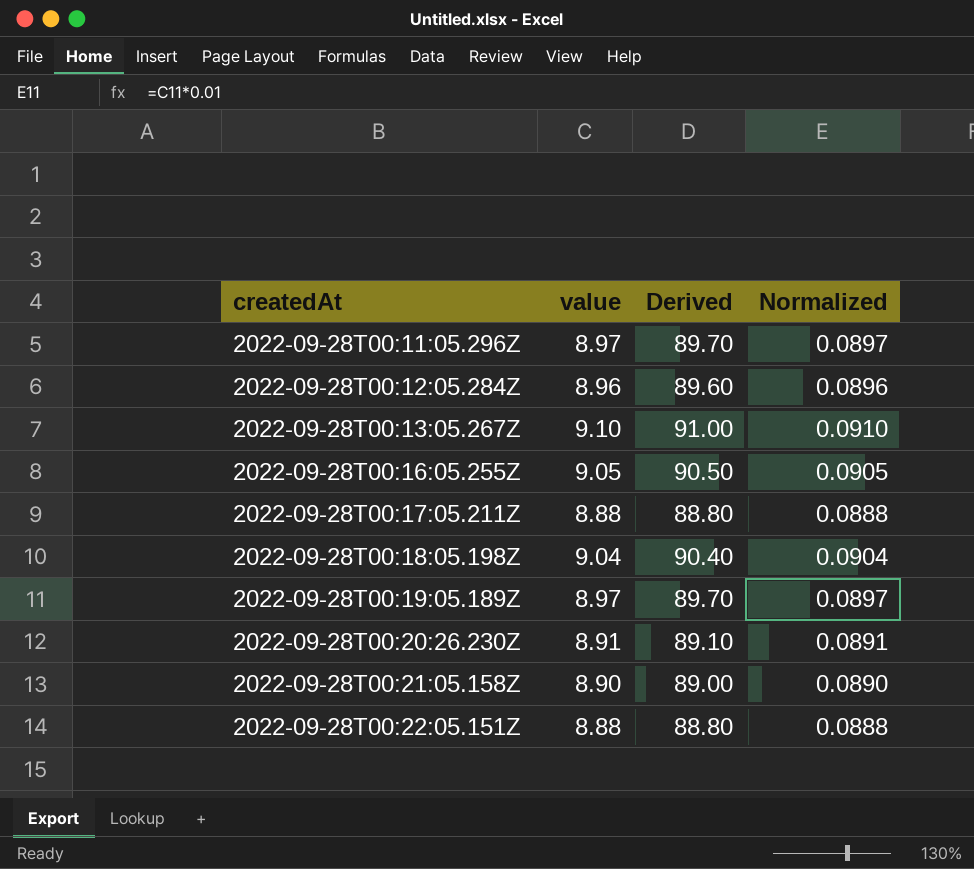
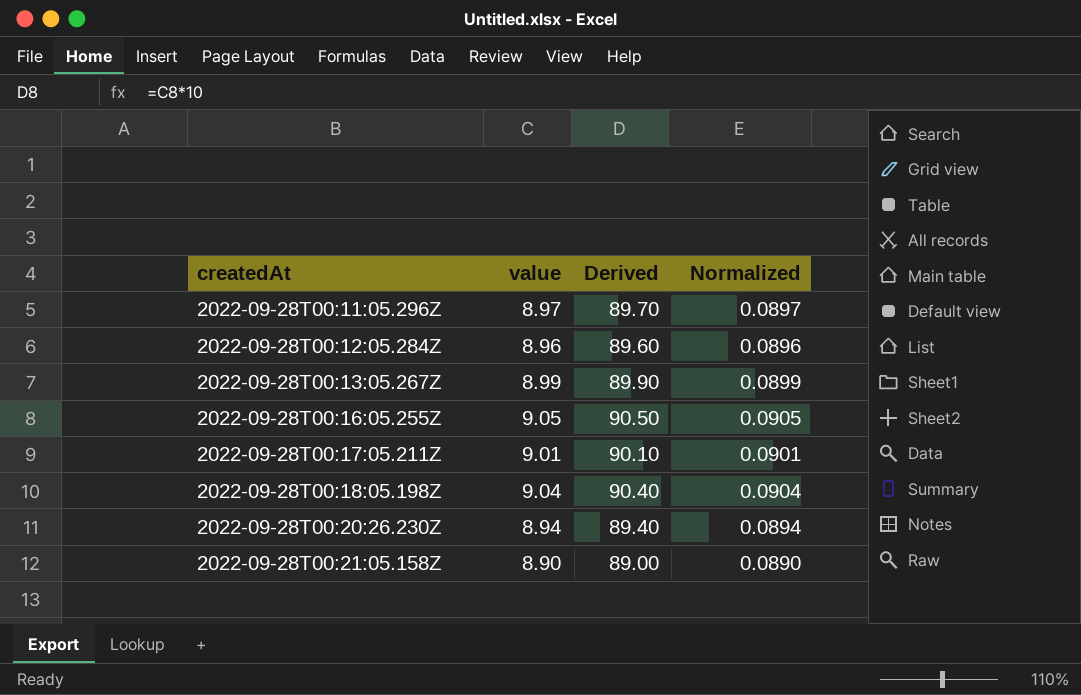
row 2022-09-28T00:19:05.189Z: 8.97 | 89.70 | 0.0897 -> none
row 2022-09-28T00:22:05.151Z: 8.88 | 88.80 | 0.0888 -> none
2022-09-28T00:13:05.267Z | value: 9.10 -> 8.99
2022-09-28T00:13:05.267Z | Derived: 91.00 -> 89.90
2022-09-28T00:13:05.267Z | Normalized: 0.0910 -> 0.0899
2022-09-28T00:17:05.211Z | value: 8.88 -> 9.01
2022-09-28T00:17:05.211Z | Derived: 88.80 -> 90.10
2022-09-28T00:17:05.211Z | Normalized: 0.0888 -> 0.0901
2022-09-28T00:20:26.230Z | value: 8.91 -> 8.94
2022-09-28T00:20:26.230Z | Derived: 89.10 -> 89.40
2022-09-28T00:20:26.230Z | Normalized: 0.0891 -> 0.0894

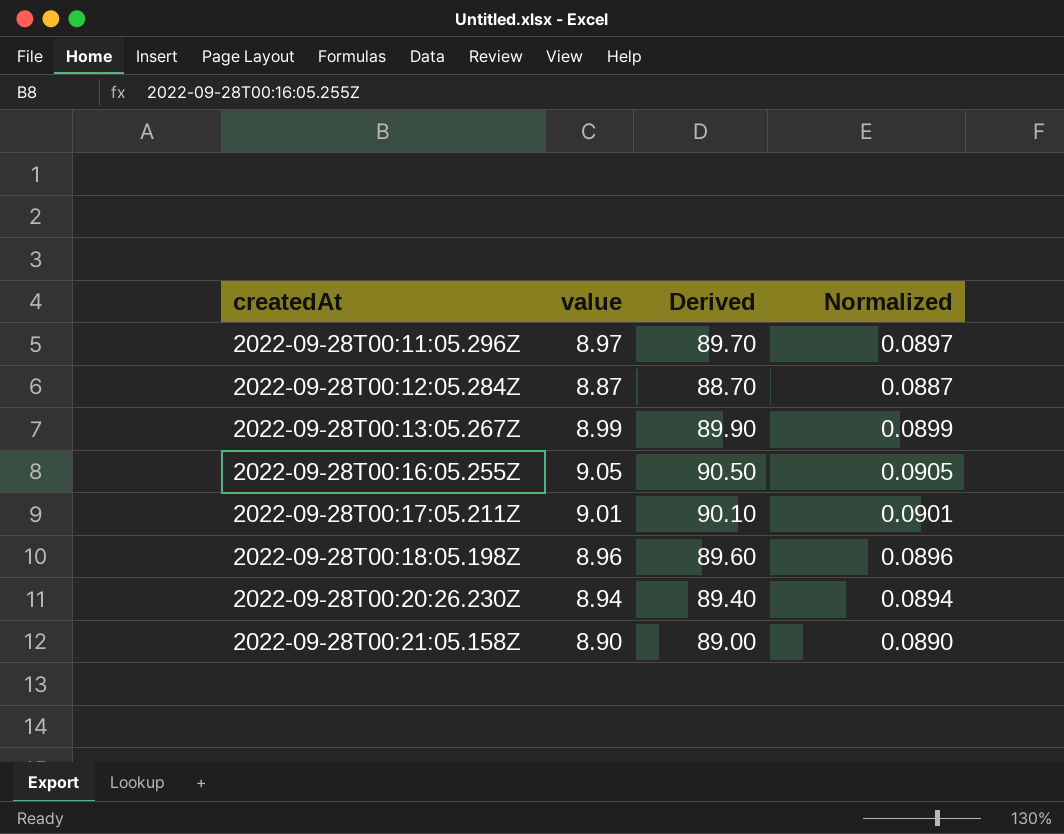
2022-09-28T00:12:05.284Z | value: 8.96 -> 8.87
2022-09-28T00:12:05.284Z | Derived: 89.60 -> 88.70
2022-09-28T00:12:05.284Z | Normalized: 0.0896 -> 0.0887
2022-09-28T00:18:05.198Z | value: 9.04 -> 8.96
2022-09-28T00:18:05.198Z | Derived: 90.40 -> 89.60
2022-09-28T00:18:05.198Z | Normalized: 0.0904 -> 0.0896

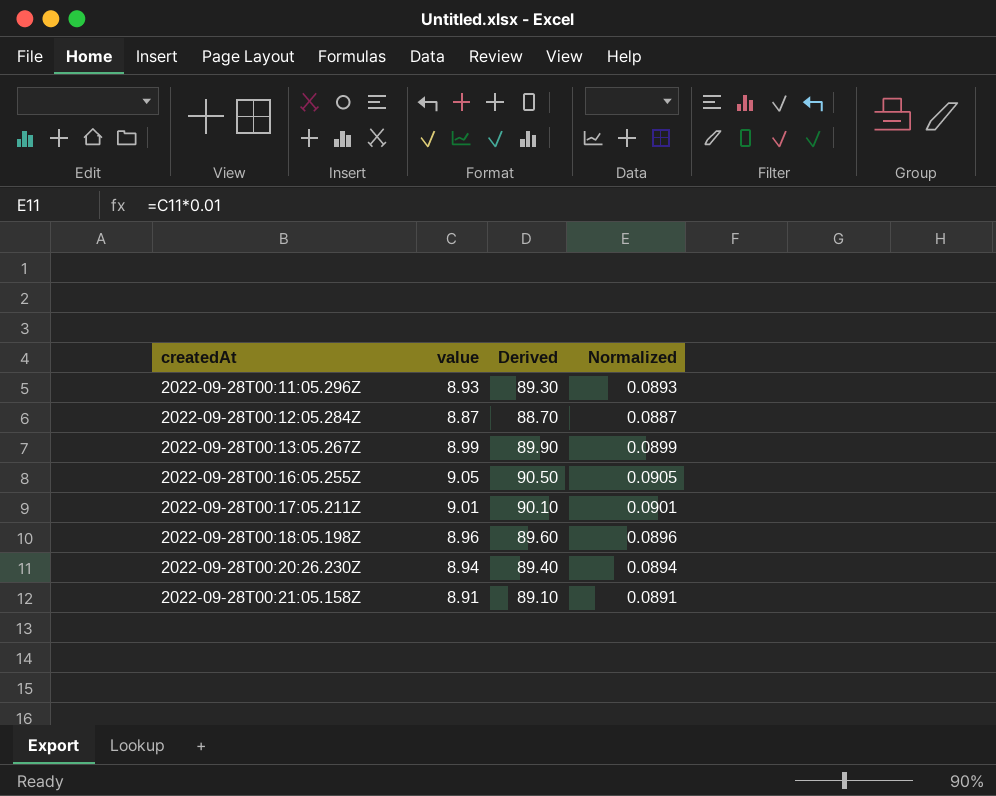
2022-09-28T00:11:05.296Z | value: 8.97 -> 8.93
2022-09-28T00:11:05.296Z | Derived: 89.70 -> 89.30
2022-09-28T00:11:05.296Z | Normalized: 0.0897 -> 0.0893
2022-09-28T00:21:05.158Z | value: 8.90 -> 8.91
2022-09-28T00:21:05.158Z | Derived: 89.00 -> 89.10
2022-09-28T00:21:05.158Z | Normalized: 0.0890 -> 0.0891

